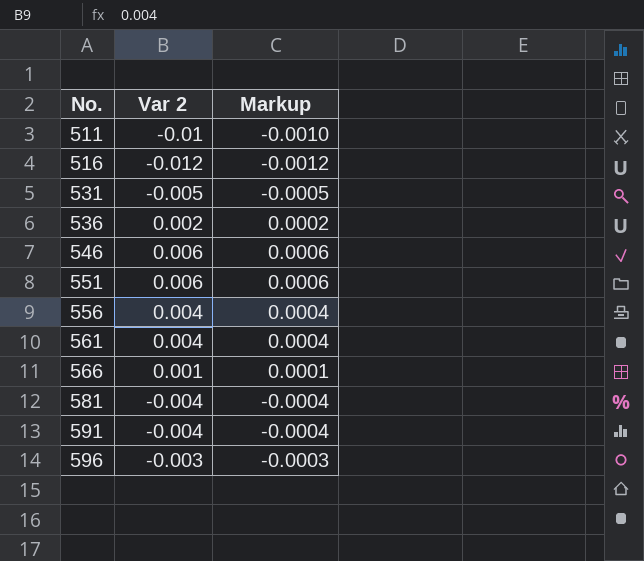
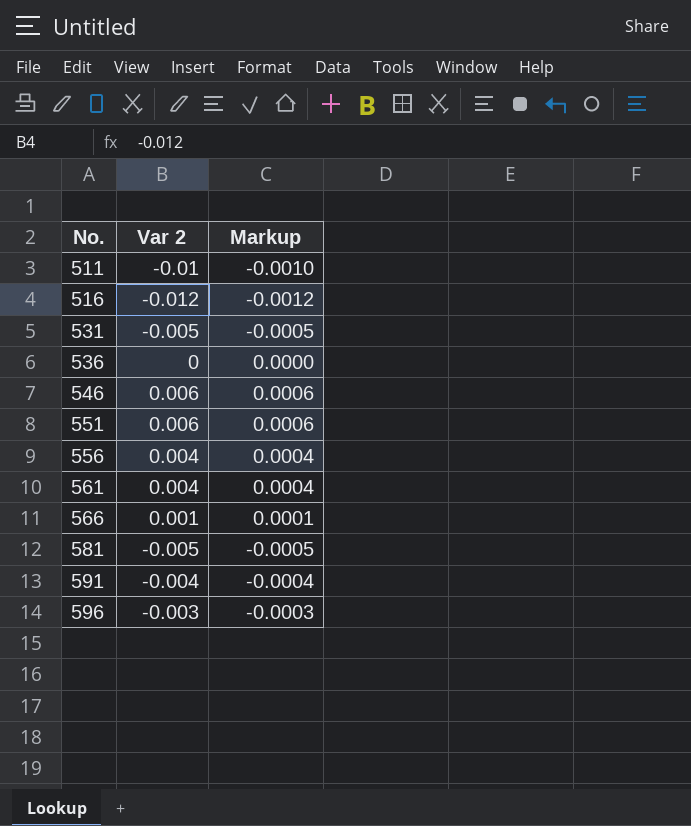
536 | Var 2: 0.002 -> 0
536 | Markup: 0.0002 -> 0.0000
581 | Var 2: -0.004 -> -0.005
581 | Markup: -0.0004 -> -0.0005

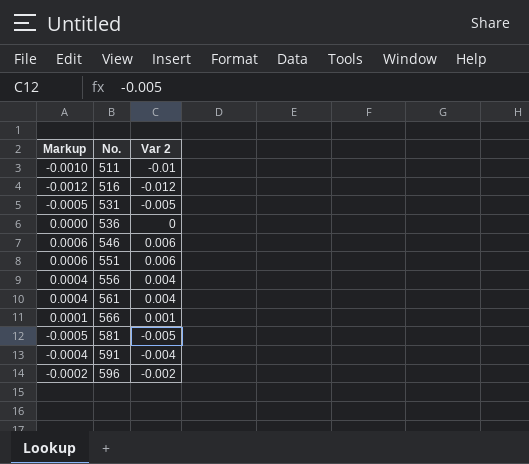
column Markup | position: 3 -> 1
596 | Markup: -0.0003 -> -0.0002
596 | Var 2: -0.003 -> -0.002

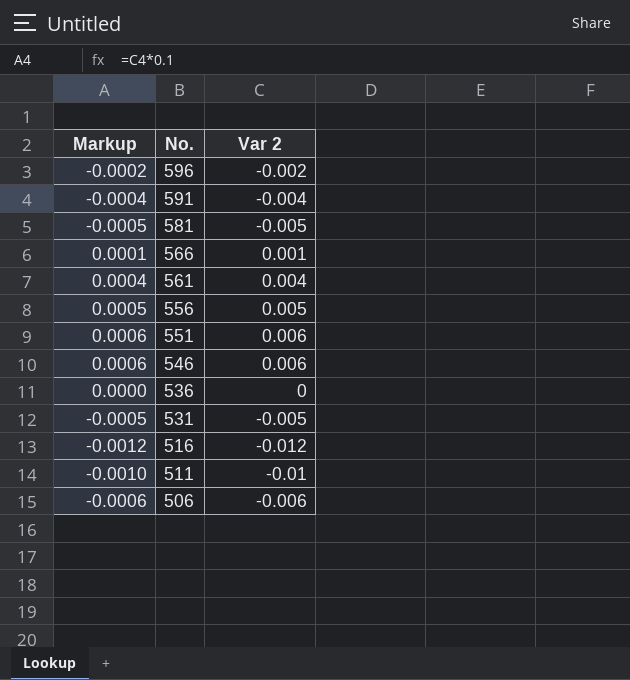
row order: No. ascending -> No. descending
556 | Markup: 0.0004 -> 0.0005
556 | Var 2: 0.004 -> 0.005
row 506: none -> -0.0006 | -0.006

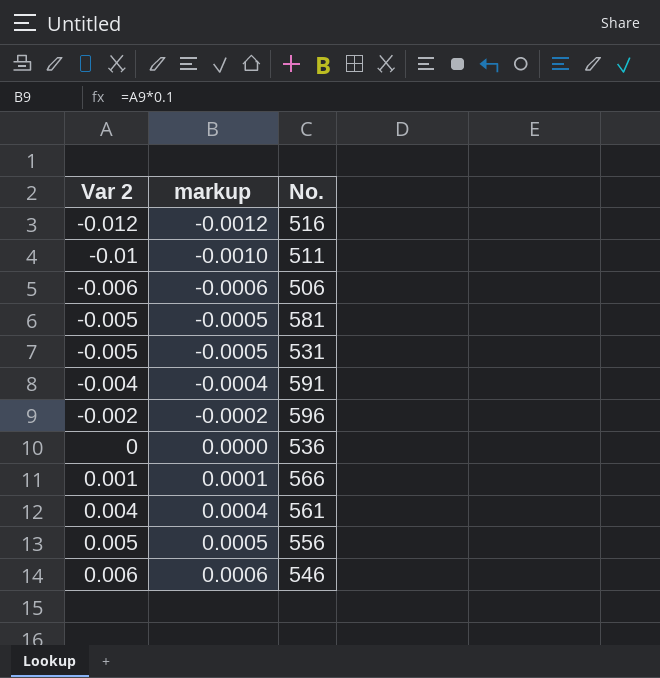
row order: No. descending -> Var 2 ascending
column Var 2 | position: 3 -> 1
column name: Markup -> markup
row 551: 0.0006 | 0.006 -> none

